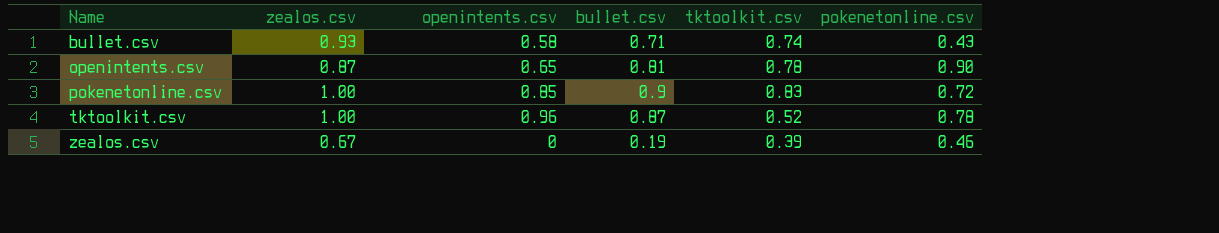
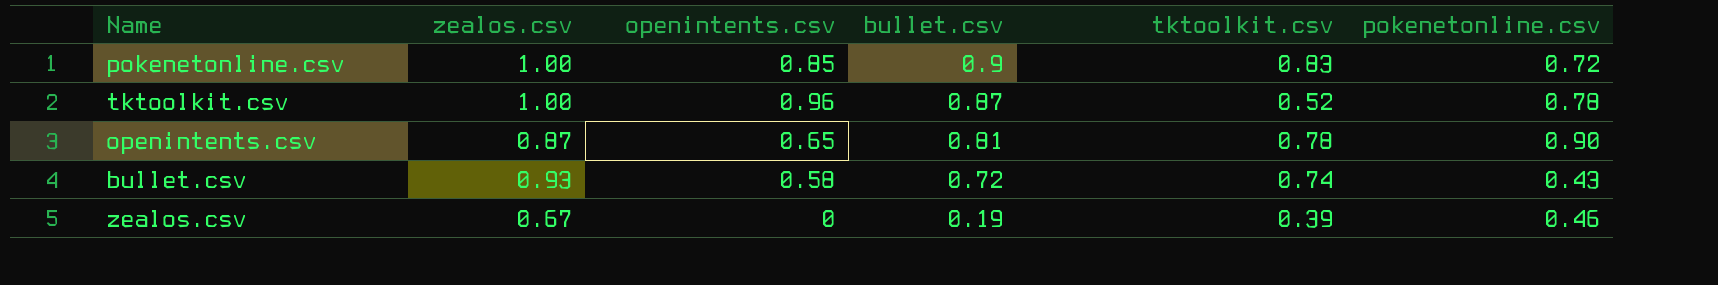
row order: Name ascending -> bullet.csv descending
bullet.csv | bullet.csv: 0.71 -> 0.72

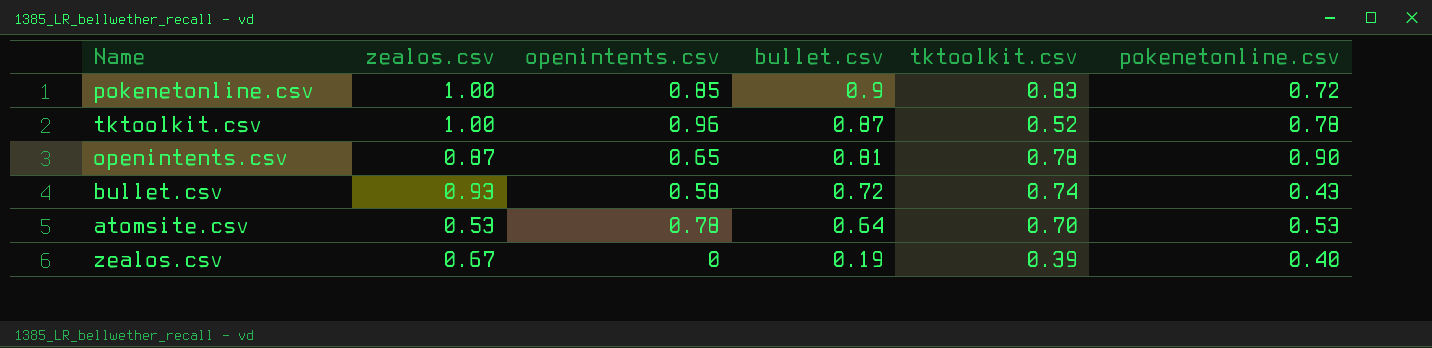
row atomsite.csv: none -> 0.53 | 0.78 | 0.64 | 0.70 | 0.53
zealos.csv | pokenetonline.csv: 0.46 -> 0.40

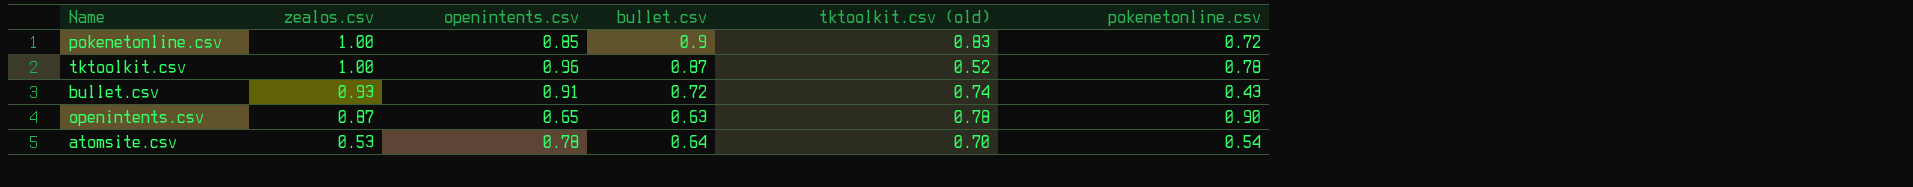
row order: bullet.csv descending -> zealos.csv descending
column name: tktoolkit.csv -> tktoolkit.csv (old)
row zealos.csv: 0.67 | 0 | 0.19 | 0.39 | 0.40 -> none
bullet.csv | openintents.csv: 0.58 -> 0.91
openintents.csv | bullet.csv: 0.81 -> 0.63
atomsite.csv | pokenetonline.csv: 0.53 -> 0.54

